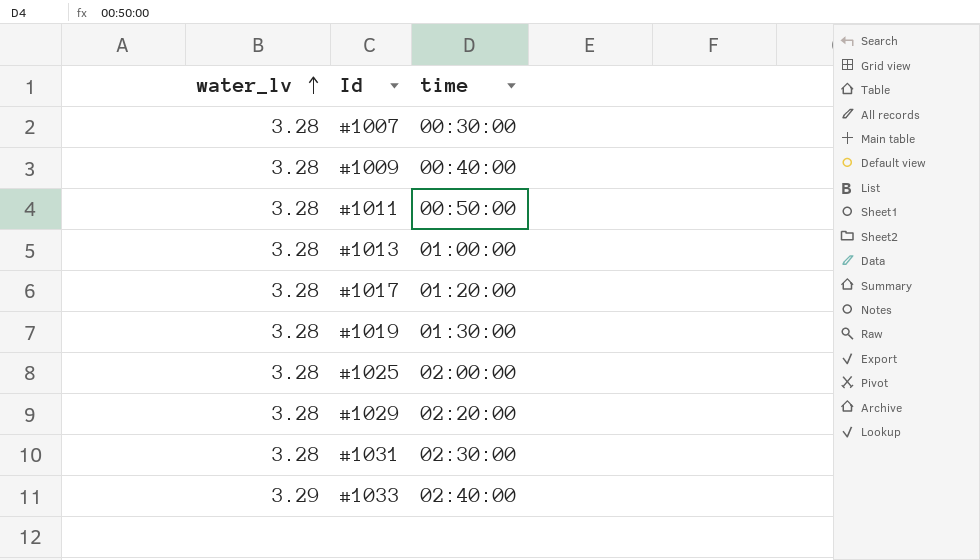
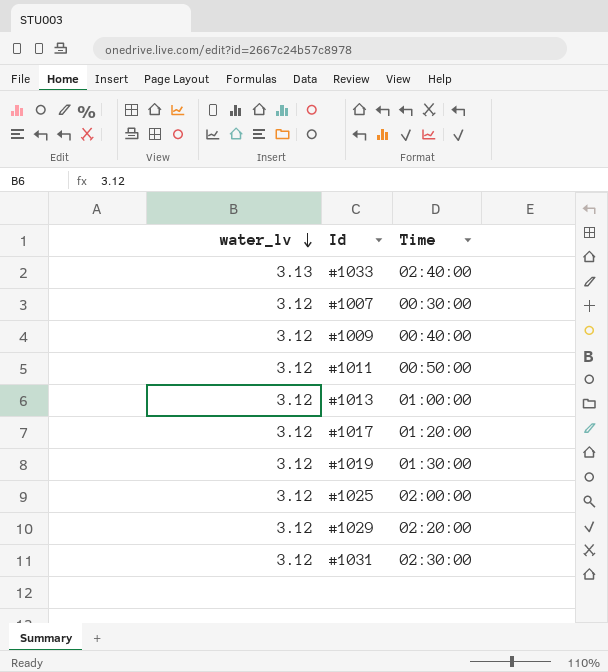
row order: water_lv ascending -> water_lv descending
column name: time -> Time
#1033 | water_lv: 3.29 -> 3.13
#1007 | water_lv: 3.28 -> 3.12
#1009 | water_lv: 3.28 -> 3.12
#1011 | water_lv: 3.28 -> 3.12
#1013 | water_lv: 3.28 -> 3.12
#1017 | water_lv: 3.28 -> 3.12
#1019 | water_lv: 3.28 -> 3.12
#1025 | water_lv: 3.28 -> 3.12
#1029 | water_lv: 3.28 -> 3.12
#1031 | water_lv: 3.28 -> 3.12

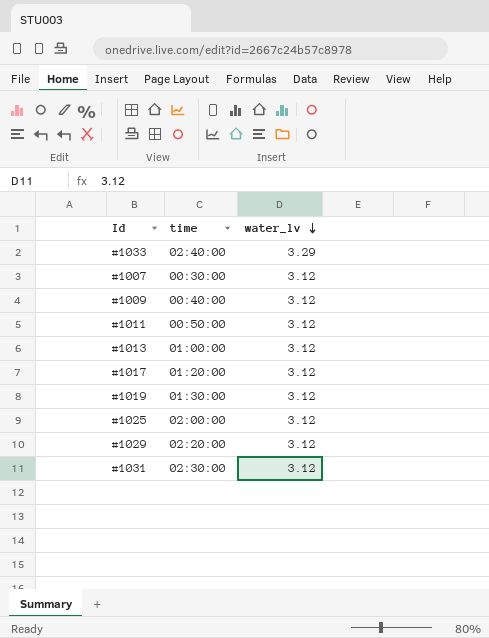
column name: Time -> time
column water_lv | position: 1 -> 3
#1033 | water_lv: 3.13 -> 3.29

